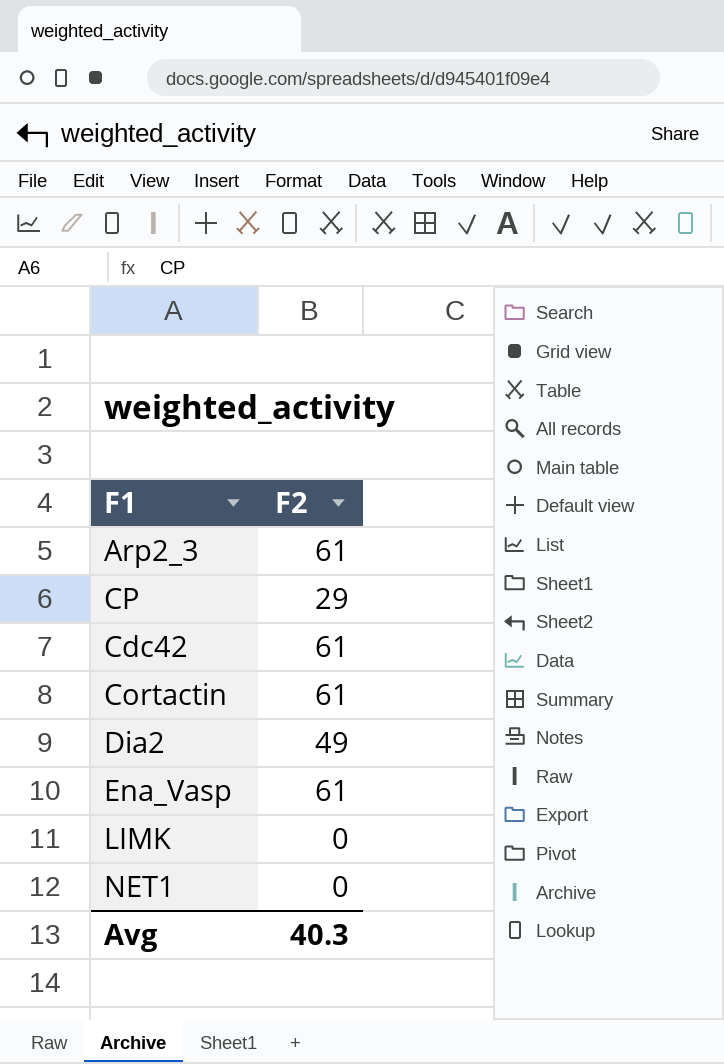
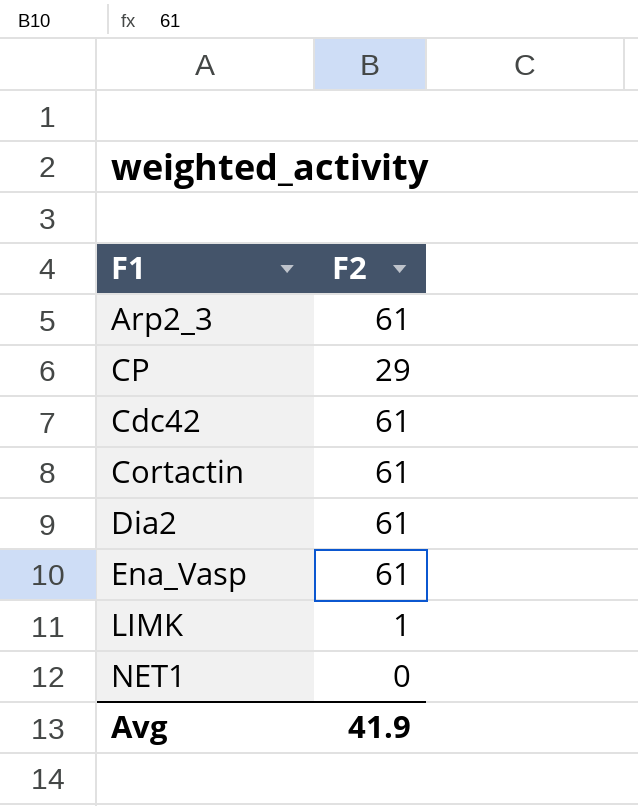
Dia2 | F2: 49 -> 61
LIMK | F2: 0 -> 1
Avg | F2: 40.3 -> 41.9

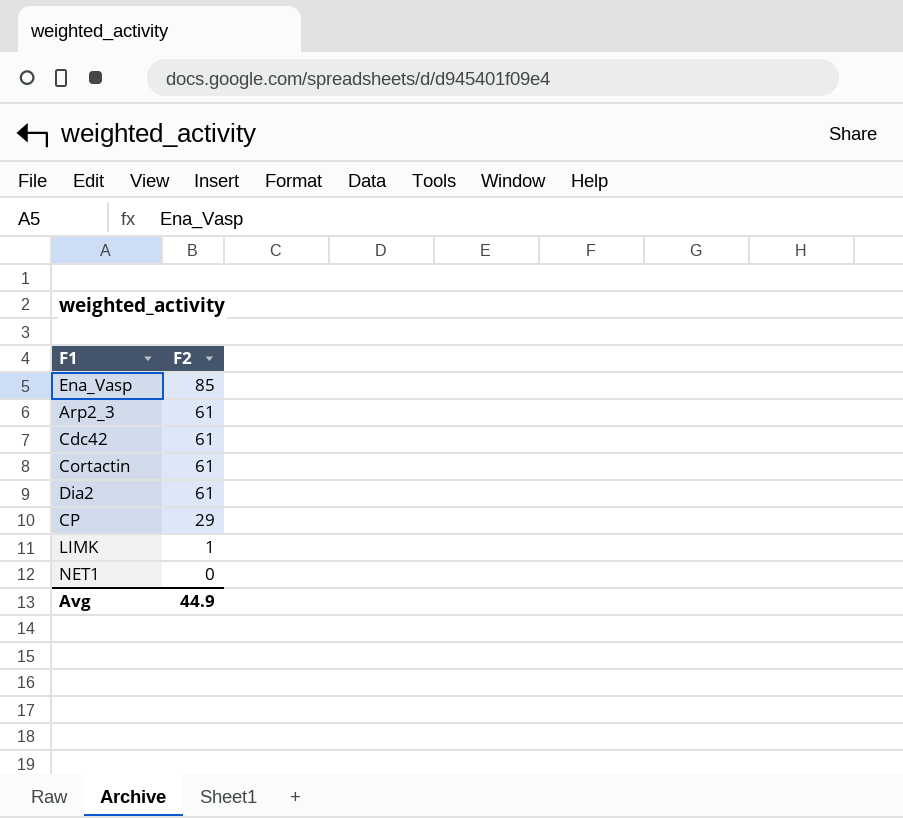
row order: none -> F2 descending
Ena_Vasp | F2: 61 -> 85
Avg | F2: 41.9 -> 44.9

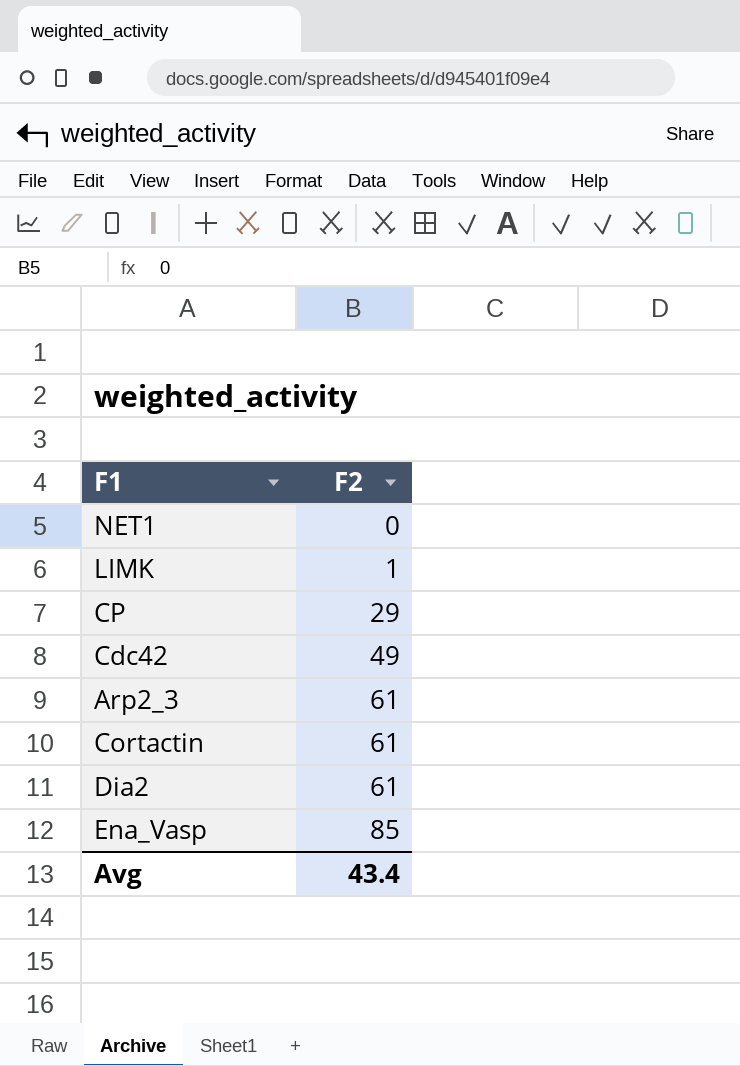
row order: F2 descending -> F2 ascending
Cdc42 | F2: 61 -> 49
Avg | F2: 44.9 -> 43.4

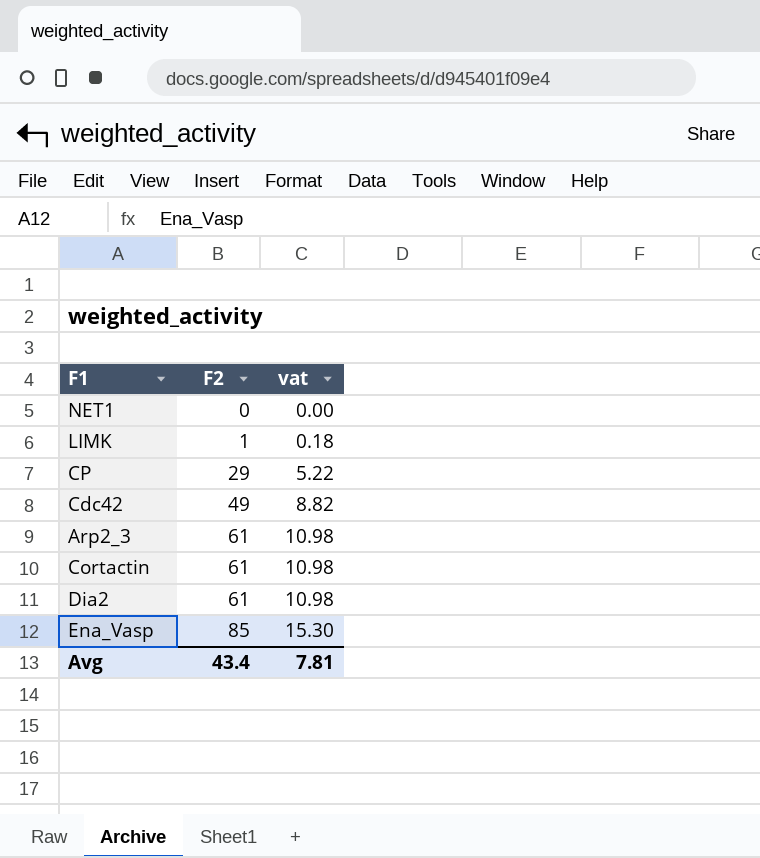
column vat | formula: none -> [F2] * 0.18

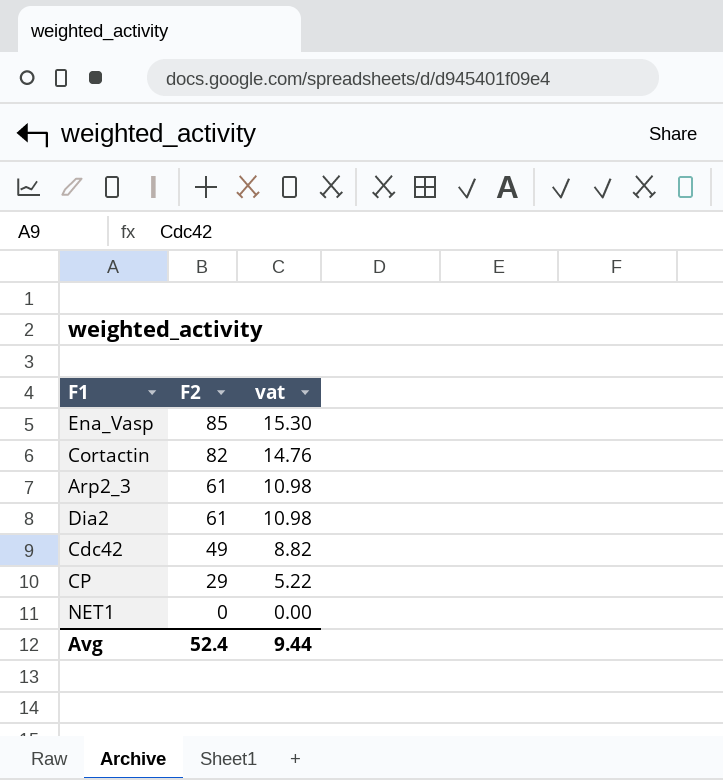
row order: F2 ascending -> F2 descending
row LIMK: 1 | 0.18 -> none
Cortactin | F2: 61 -> 82
Cortactin | vat: 10.98 -> 14.76
Avg | F2: 43.4 -> 52.4
Avg | vat: 7.81 -> 9.44

